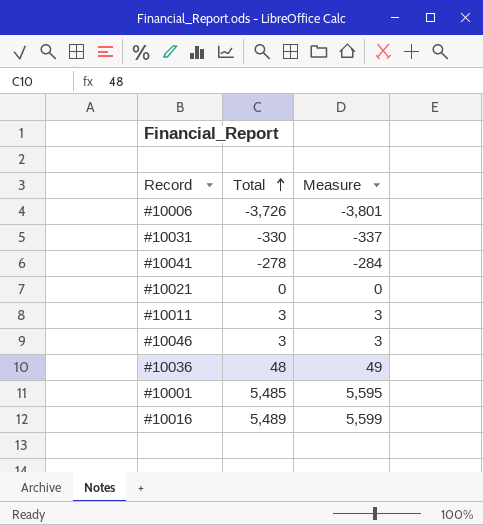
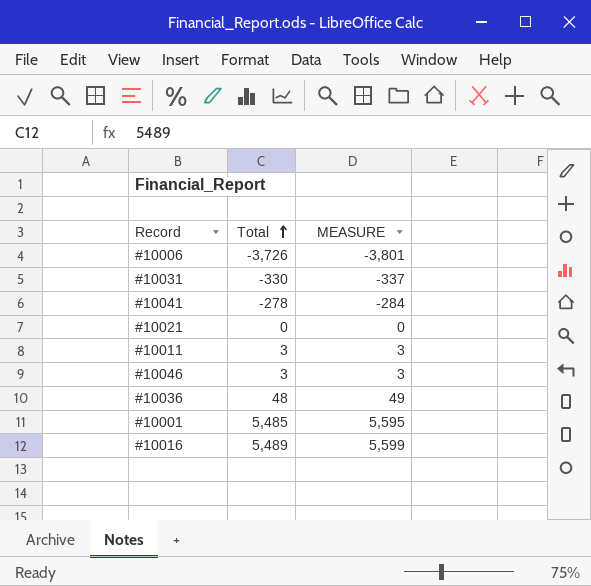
column name: Measure -> MEASURE

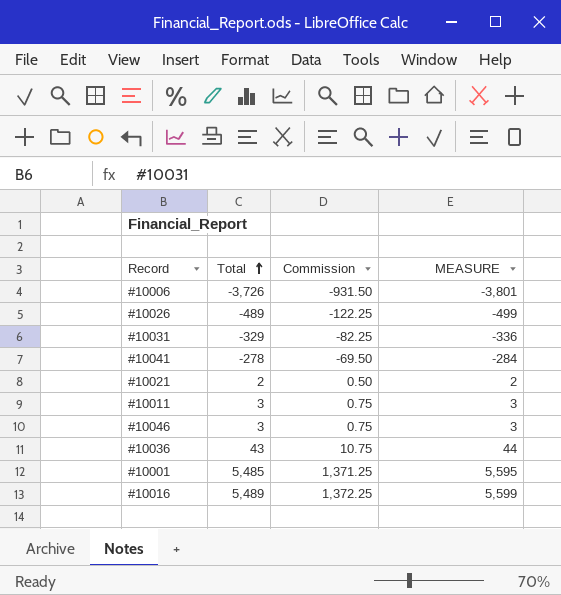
column Commission | formula: none -> [Total] * 0.25
row #10026: none -> -489 | -122.25 | -499
#10031 | Total: -330 -> -329
#10031 | MEASURE: -337 -> -336
#10021 | Total: 0 -> 2
#10021 | MEASURE: 0 -> 2
#10036 | Total: 48 -> 43
#10036 | MEASURE: 49 -> 44

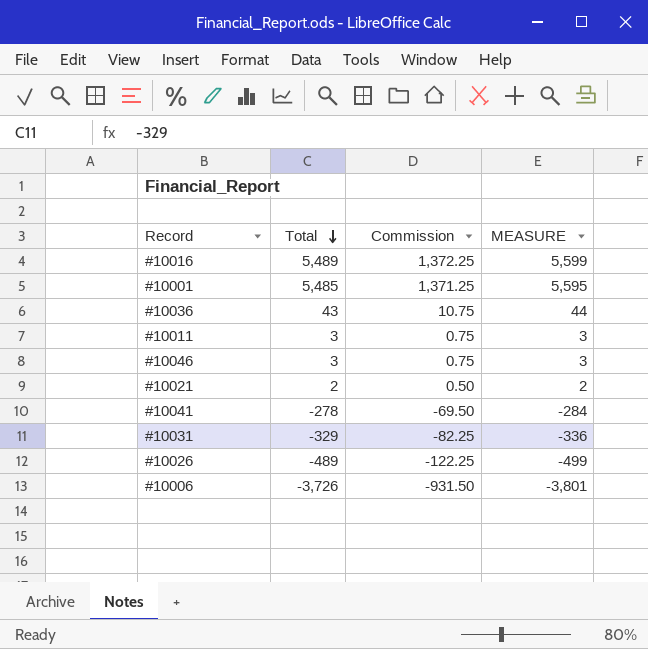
row order: Total ascending -> Total descending

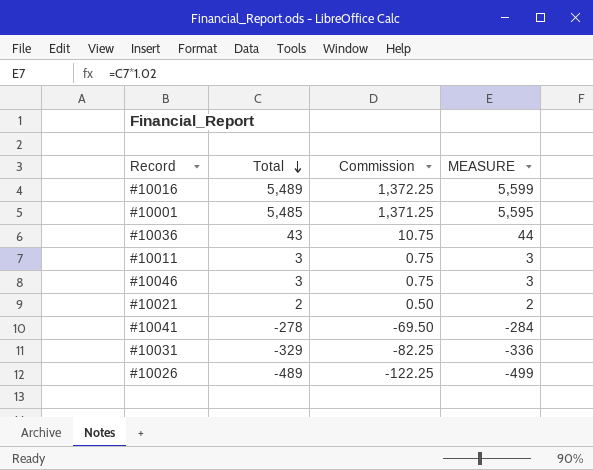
row #10006: -3,726 | -931.50 | -3,801 -> none

